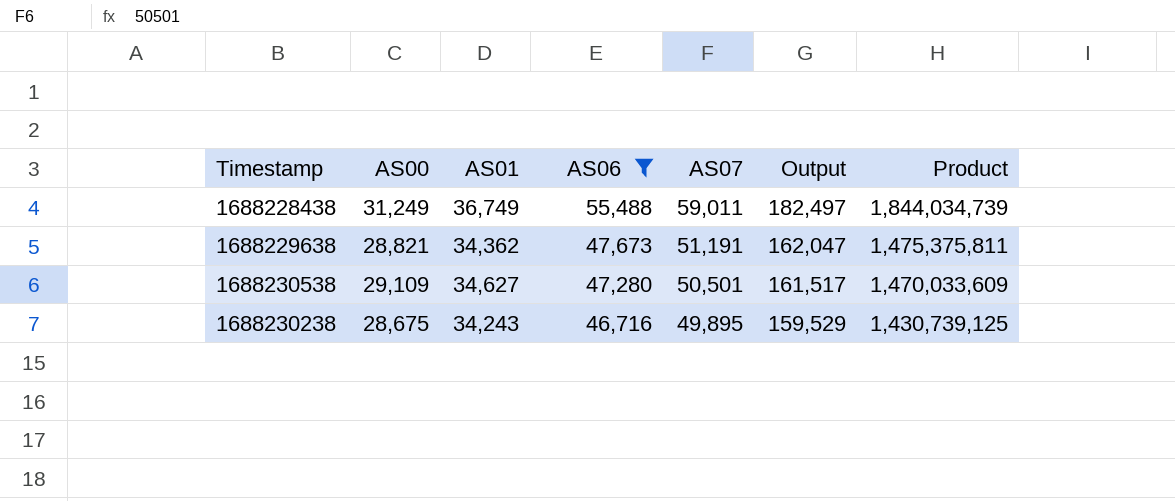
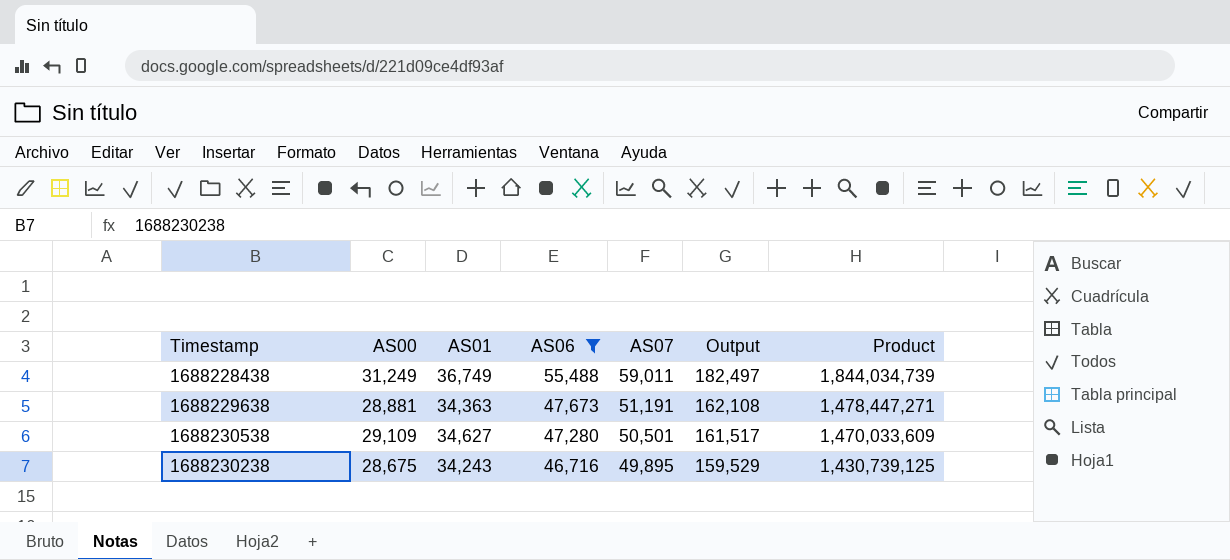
1688229638 | AS00: 28,821 -> 28,881
1688229638 | AS01: 34,362 -> 34,363
1688229638 | Output: 162,047 -> 162,108
1688229638 | Product: 1,475,375,811 -> 1,478,447,271

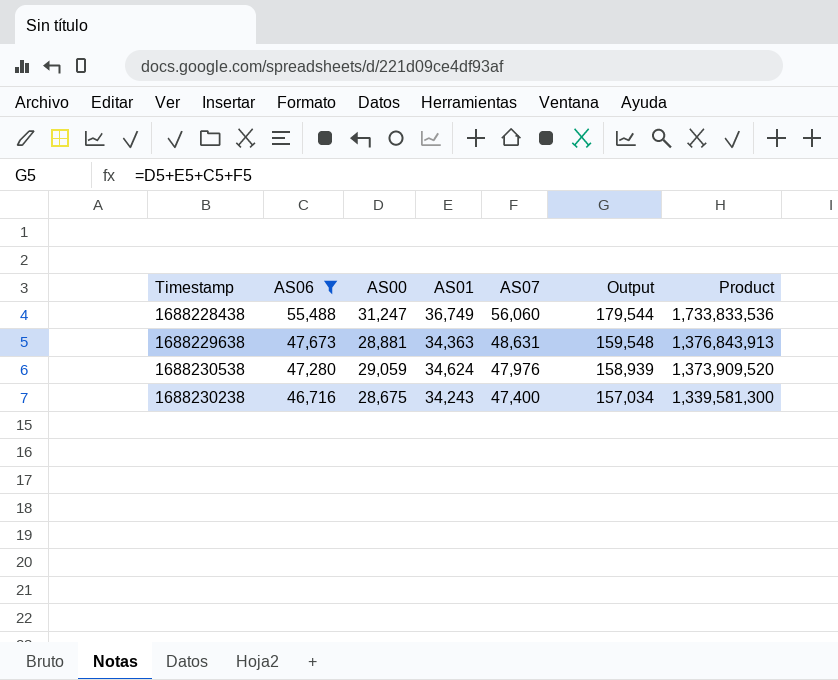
column AS06 | position: 4 -> 2
column Product | formula: [AS00] * [AS07] -> [AS06] * [AS00]
1688228438 | AS00: 31,249 -> 31,247
1688228438 | AS07: 59,011 -> 56,060
1688228438 | Output: 182,497 -> 179,544
1688229638 | AS07: 51,191 -> 48,631
1688229638 | Output: 162,108 -> 159,548
1688230538 | AS00: 29,109 -> 29,059
1688230538 | AS01: 34,627 -> 34,624
1688230538 | AS07: 50,501 -> 47,976
1688230538 | Output: 161,517 -> 158,939
1688230238 | AS07: 49,895 -> 47,400
1688230238 | Output: 159,529 -> 157,034

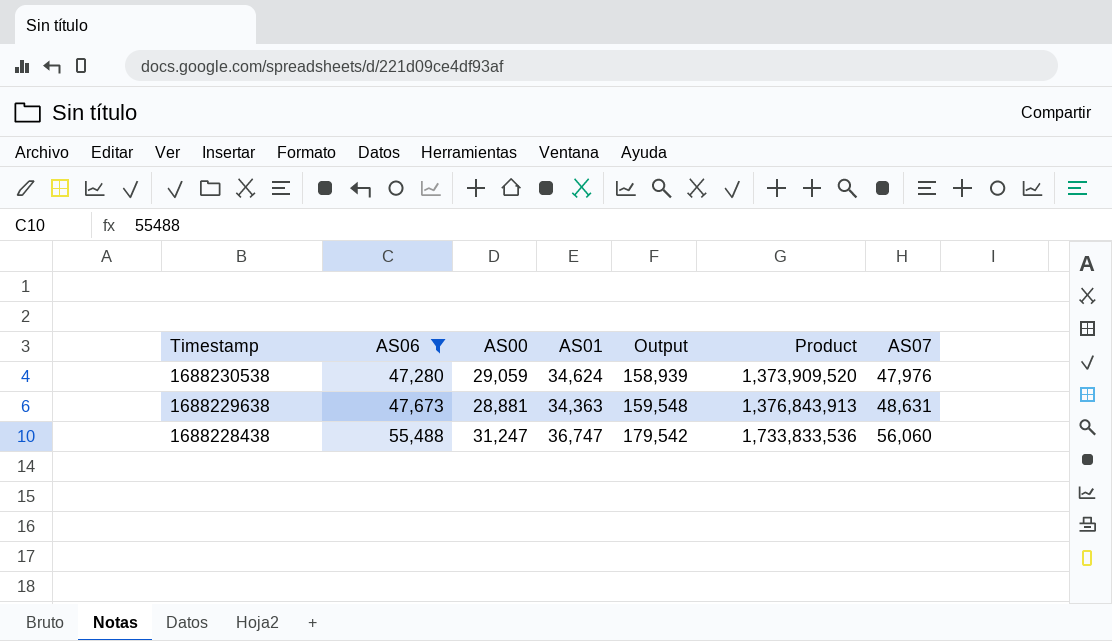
row order: AS06 descending -> Timestamp descending
column AS07 | position: 5 -> 7
row 1688230238: 46,716 | 28,675 | 34,243 | 47,400 | 157,034 | 1,339,581,300 -> none
1688228438 | AS01: 36,749 -> 36,747
1688228438 | Output: 179,544 -> 179,542

